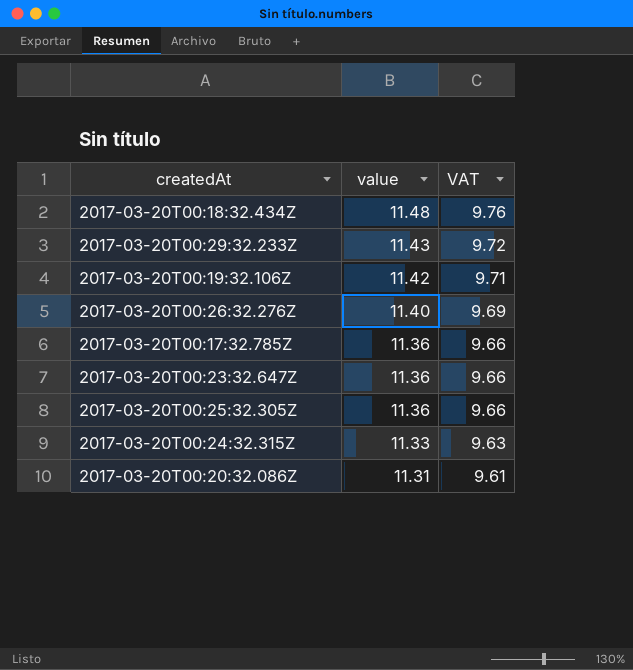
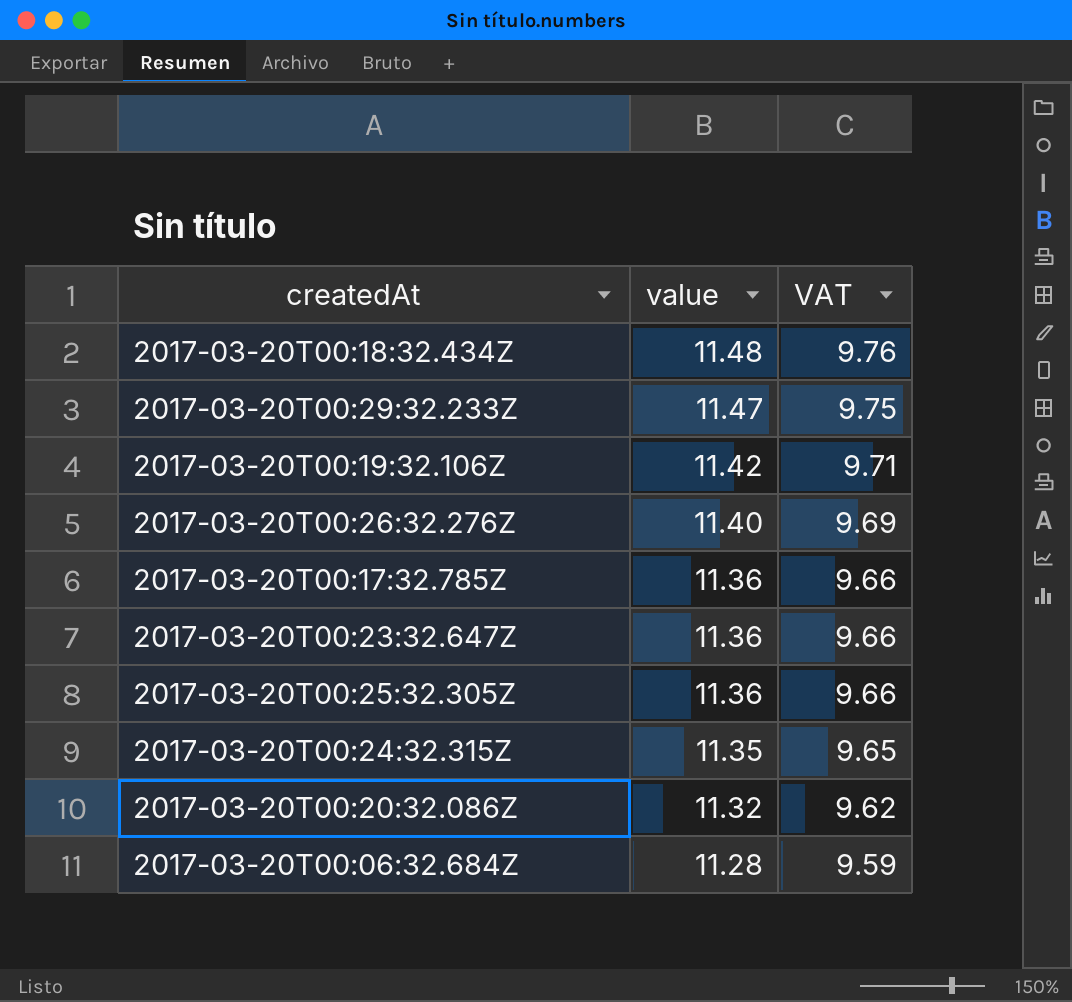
2017-03-20T00:29:32.233Z | value: 11.43 -> 11.47
2017-03-20T00:29:32.233Z | VAT: 9.72 -> 9.75
2017-03-20T00:24:32.315Z | value: 11.33 -> 11.35
2017-03-20T00:24:32.315Z | VAT: 9.63 -> 9.65
2017-03-20T00:20:32.086Z | value: 11.31 -> 11.32
2017-03-20T00:20:32.086Z | VAT: 9.61 -> 9.62
row 2017-03-20T00:06:32.684Z: none -> 11.28 | 9.59

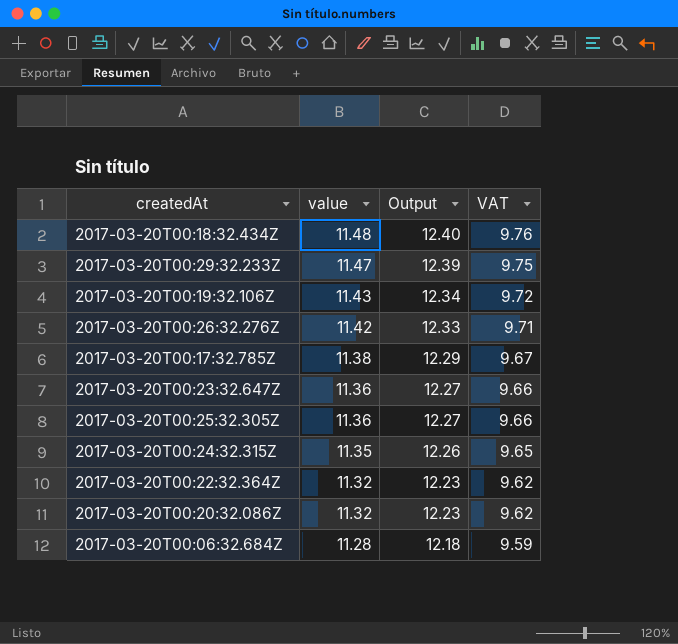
column Output | formula: none -> [value] * 1.08
2017-03-20T00:19:32.106Z | value: 11.42 -> 11.43
2017-03-20T00:19:32.106Z | VAT: 9.71 -> 9.72
2017-03-20T00:26:32.276Z | value: 11.40 -> 11.42
2017-03-20T00:26:32.276Z | VAT: 9.69 -> 9.71
2017-03-20T00:17:32.785Z | value: 11.36 -> 11.38
2017-03-20T00:17:32.785Z | VAT: 9.66 -> 9.67
row 2017-03-20T00:22:32.364Z: none -> 11.32 | 12.23 | 9.62

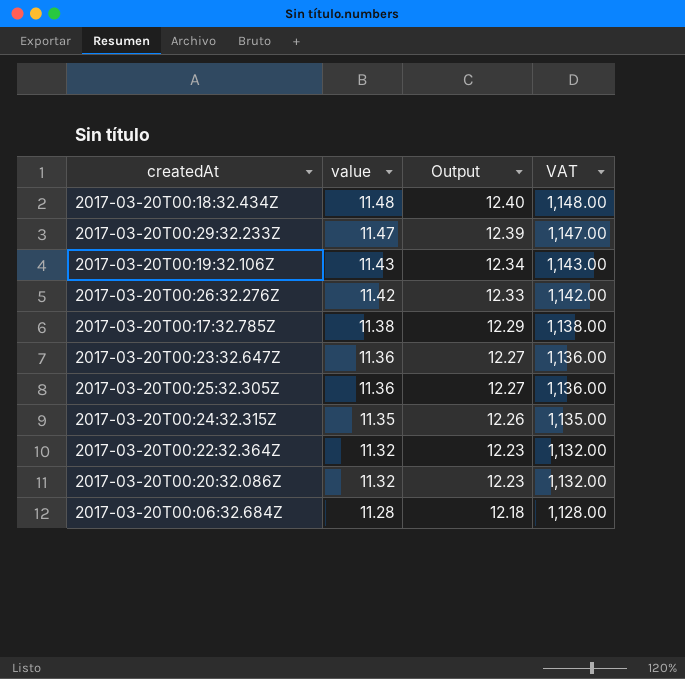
column VAT | formula: [value] * 0.85 -> [value] * 100

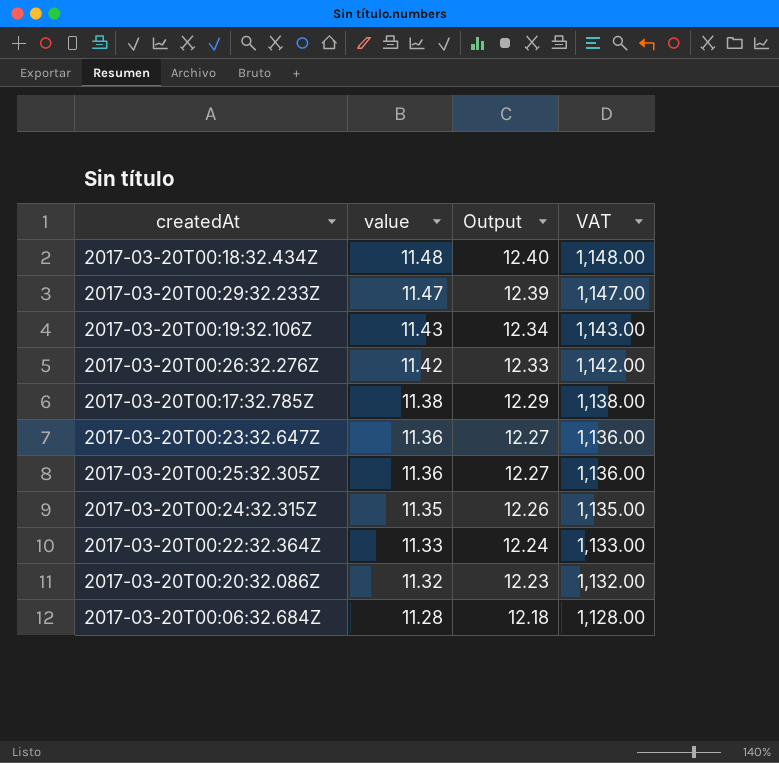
2017-03-20T00:22:32.364Z | value: 11.32 -> 11.33
2017-03-20T00:22:32.364Z | Output: 12.23 -> 12.24
2017-03-20T00:22:32.364Z | VAT: 1,132.00 -> 1,133.00

